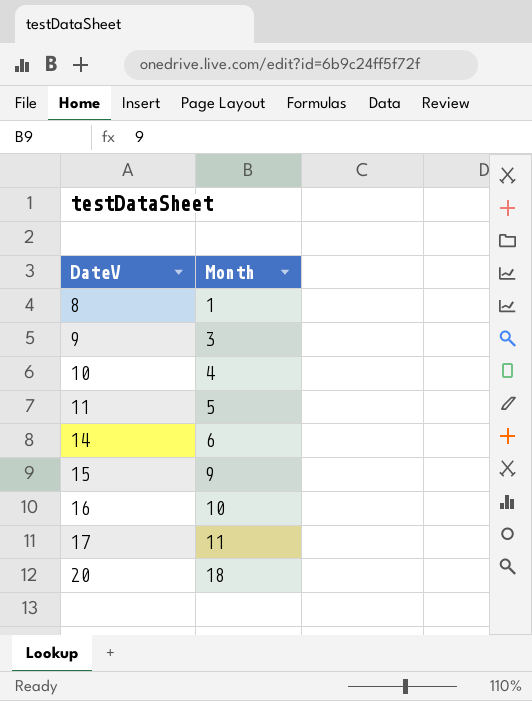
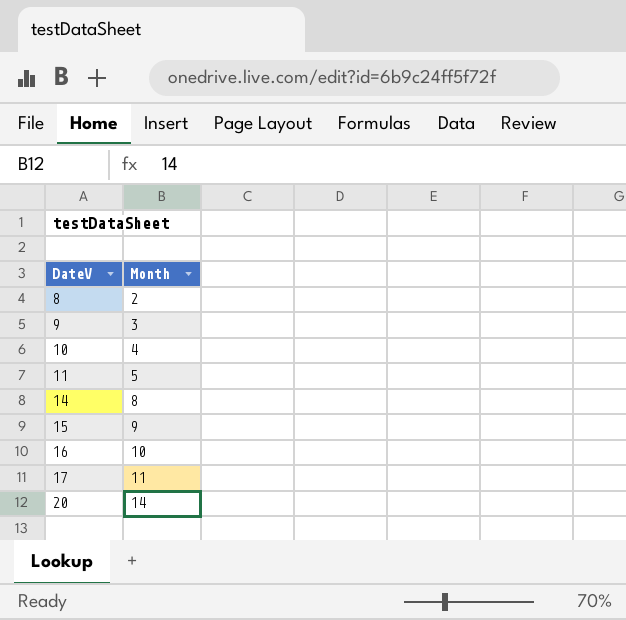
8 | Month: 1 -> 2
14 | Month: 6 -> 8
20 | Month: 18 -> 14

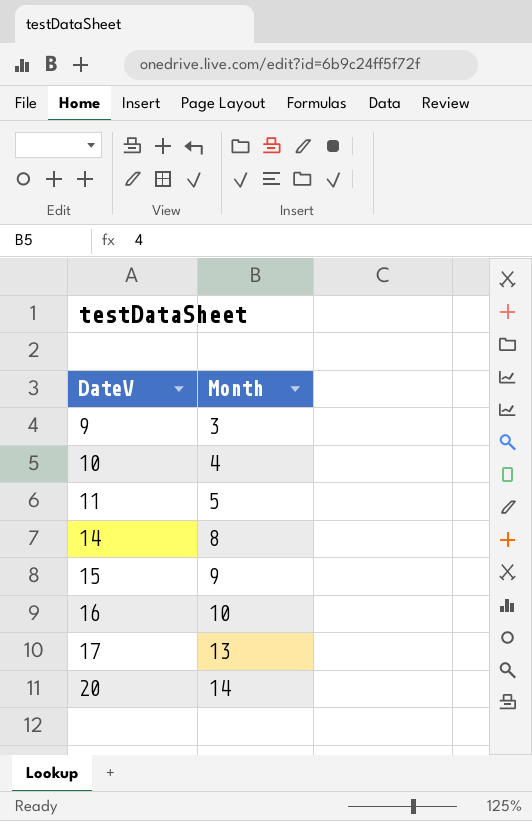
row 8: 2 -> none
17 | Month: 11 -> 13

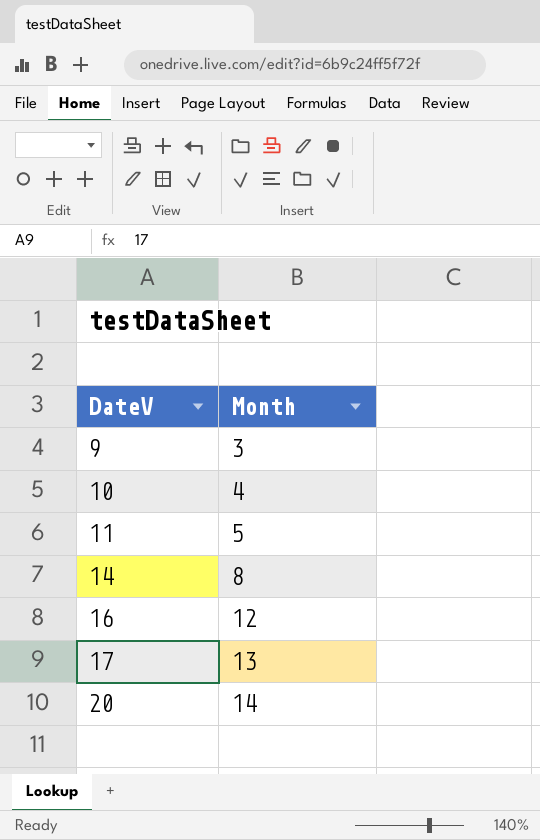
row 15: 9 -> none
16 | Month: 10 -> 12

